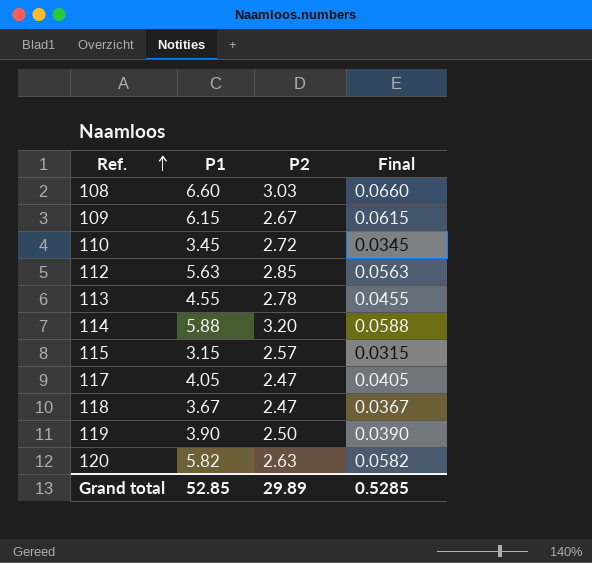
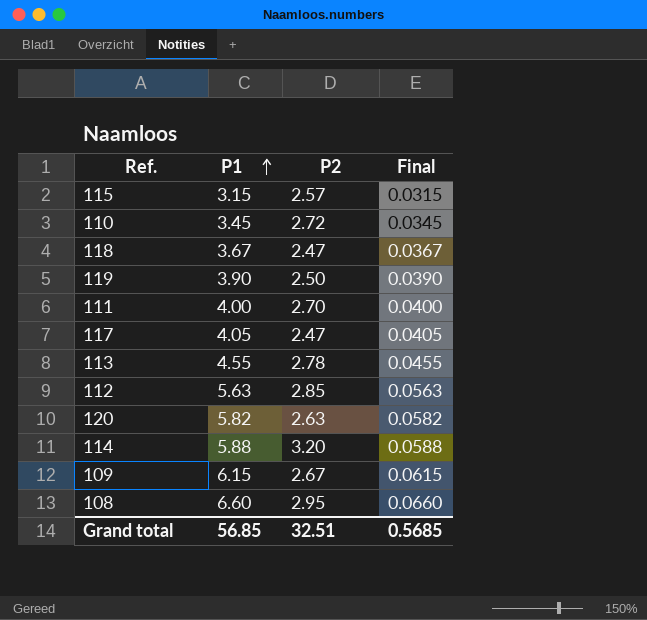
row order: Ref. ascending -> P1 ascending
row 111: none -> 4.00 | 2.70 | 0.0400
108 | P2: 3.03 -> 2.95
Grand total | P1: 52.85 -> 56.85
Grand total | P2: 29.89 -> 32.51
Grand total | Final: 0.5285 -> 0.5685

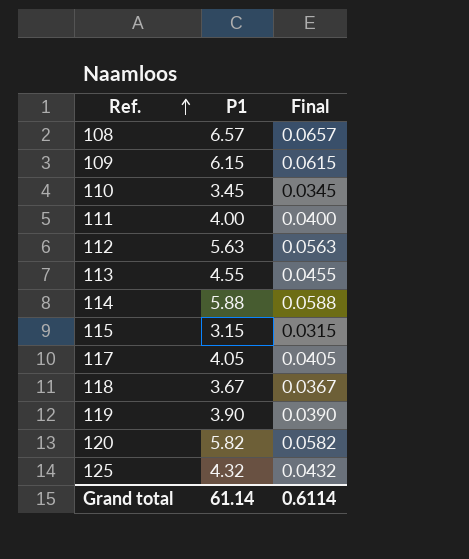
row order: P1 ascending -> Ref. ascending
column P2 | position: 3 -> none
108 | P1: 6.60 -> 6.57
108 | Final: 0.0660 -> 0.0657
row 125: none -> 4.32 | 0.0432
Grand total | P1: 56.85 -> 61.14
Grand total | Final: 0.5685 -> 0.6114

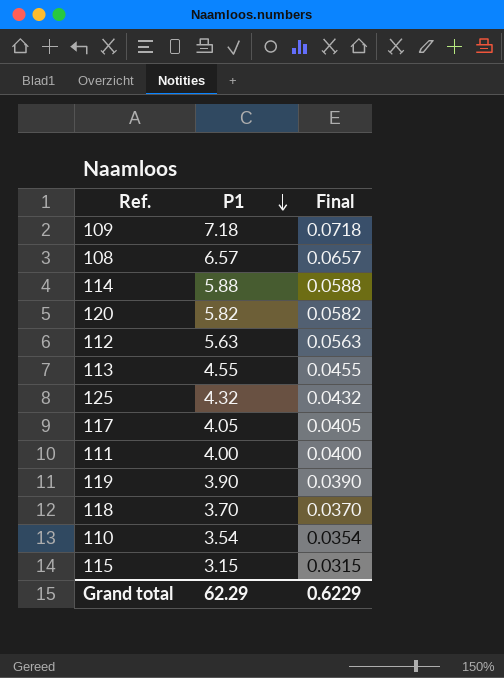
row order: Ref. ascending -> P1 descending
109 | P1: 6.15 -> 7.18
109 | Final: 0.0615 -> 0.0718
118 | P1: 3.67 -> 3.70
118 | Final: 0.0367 -> 0.0370
110 | P1: 3.45 -> 3.54
110 | Final: 0.0345 -> 0.0354
Grand total | P1: 61.14 -> 62.29
Grand total | Final: 0.6114 -> 0.6229

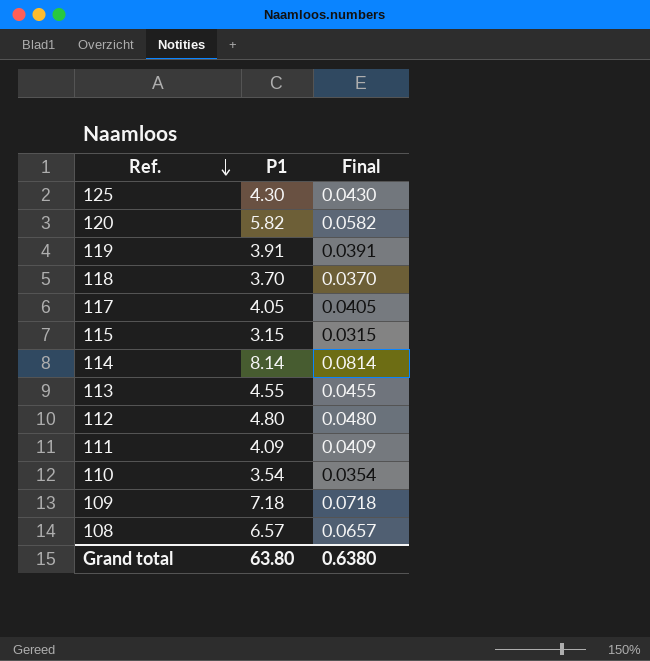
row order: P1 descending -> Ref. descending
125 | P1: 4.32 -> 4.30
125 | Final: 0.0432 -> 0.0430
119 | P1: 3.90 -> 3.91
119 | Final: 0.0390 -> 0.0391
114 | P1: 5.88 -> 8.14
114 | Final: 0.0588 -> 0.0814
112 | P1: 5.63 -> 4.80
112 | Final: 0.0563 -> 0.0480
111 | P1: 4.00 -> 4.09
111 | Final: 0.0400 -> 0.0409
Grand total | P1: 62.29 -> 63.80
Grand total | Final: 0.6229 -> 0.6380

